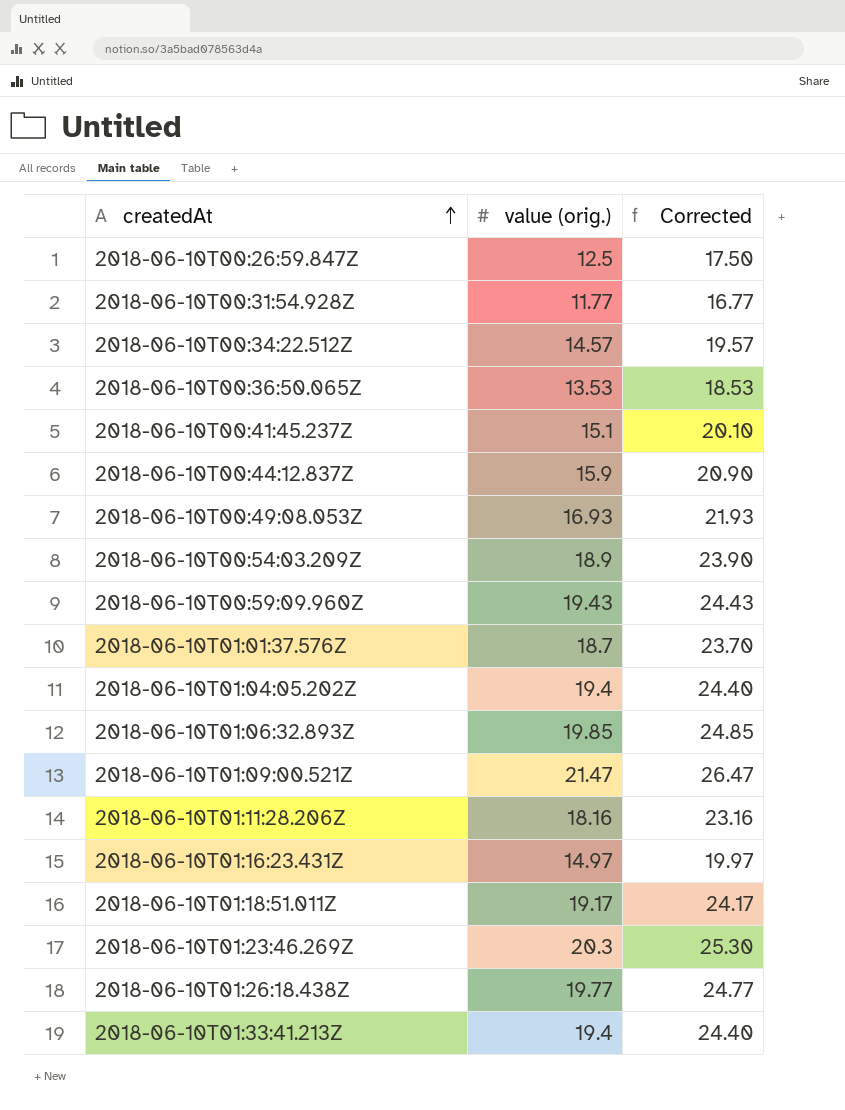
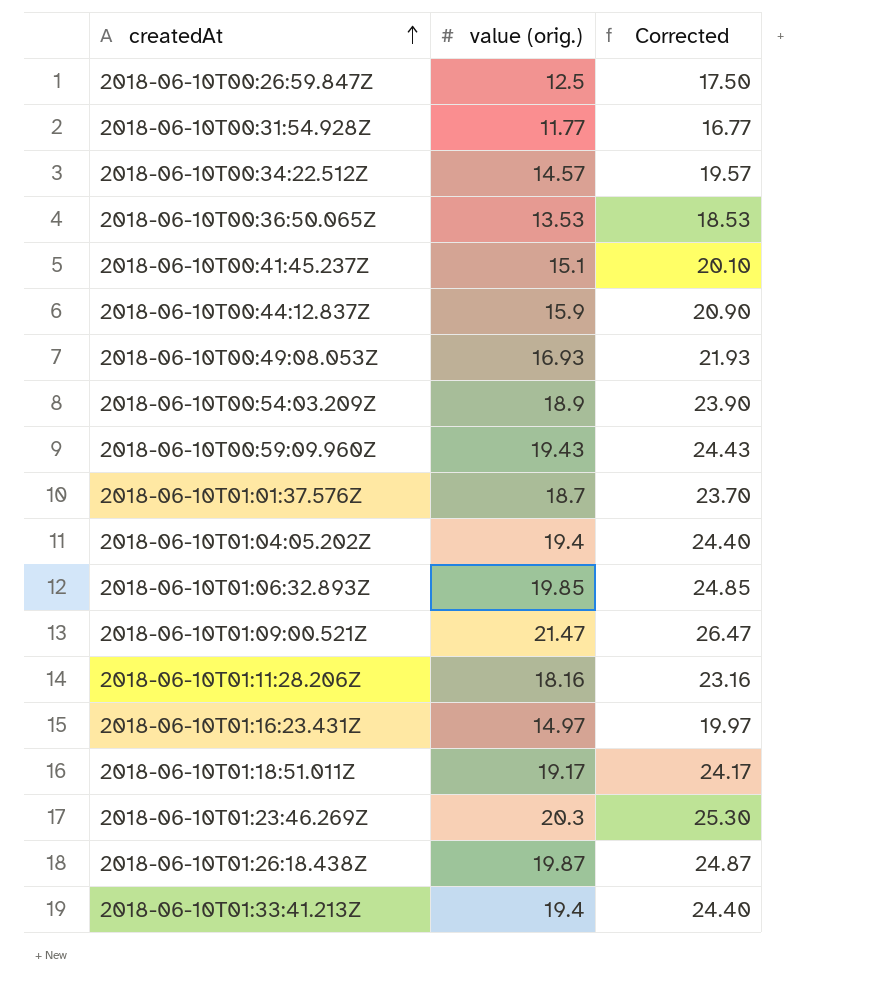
2018-06-10T01:26:18.438Z | value (orig.): 19.77 -> 19.87
2018-06-10T01:26:18.438Z | Corrected: 24.77 -> 24.87

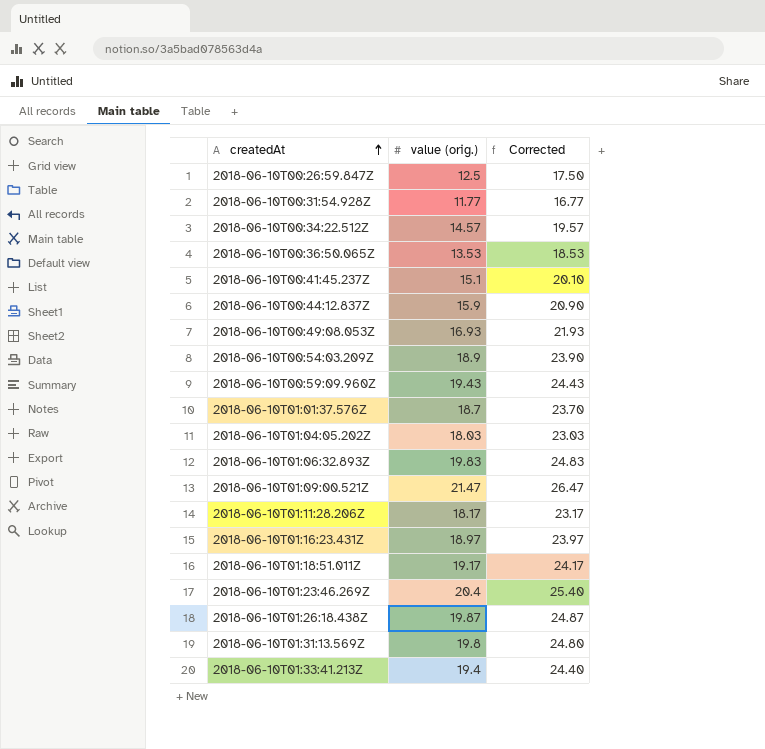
2018-06-10T01:04:05.202Z | value (orig.): 19.4 -> 18.03
2018-06-10T01:04:05.202Z | Corrected: 24.40 -> 23.03
2018-06-10T01:06:32.893Z | value (orig.): 19.85 -> 19.83
2018-06-10T01:06:32.893Z | Corrected: 24.85 -> 24.83
2018-06-10T01:11:28.206Z | value (orig.): 18.16 -> 18.17
2018-06-10T01:11:28.206Z | Corrected: 23.16 -> 23.17
2018-06-10T01:16:23.431Z | value (orig.): 14.97 -> 18.97
2018-06-10T01:16:23.431Z | Corrected: 19.97 -> 23.97
2018-06-10T01:23:46.269Z | value (orig.): 20.3 -> 20.4
2018-06-10T01:23:46.269Z | Corrected: 25.30 -> 25.40
row 2018-06-10T01:31:13.569Z: none -> 19.8 | 24.80

